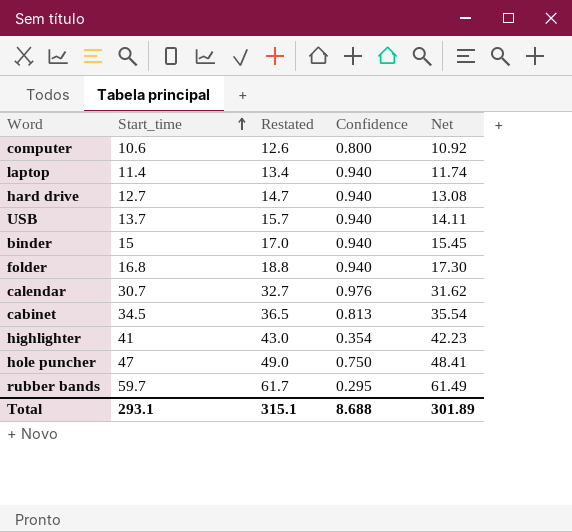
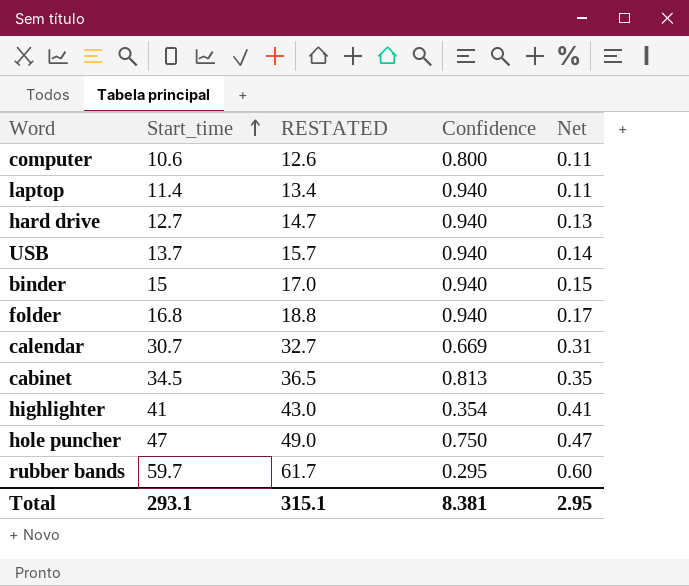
column name: Restated -> RESTATED
column Net | formula: [Start_time] * 1.03 -> [Start_time] * 0.01
calendar | Confidence: 0.976 -> 0.669
Total | Confidence: 8.688 -> 8.381
Total | Net: 301.89 -> 2.95

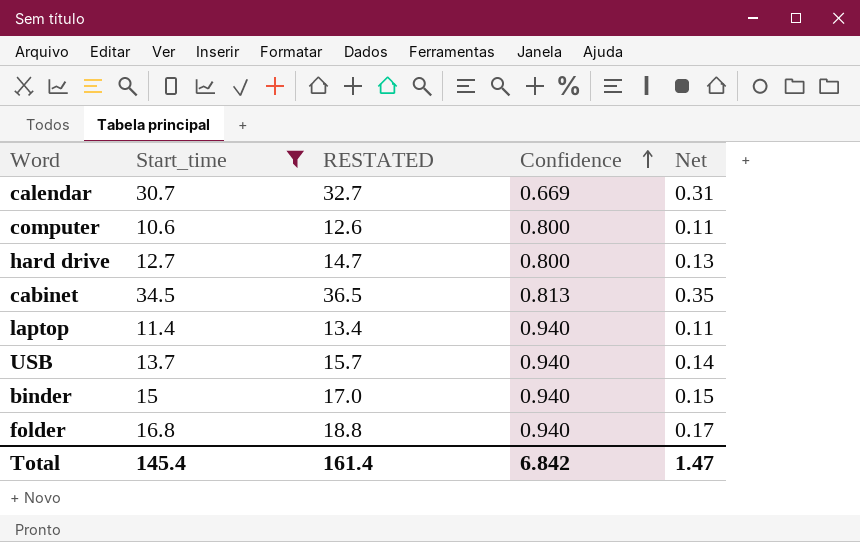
filter: none -> Start_time <= 34.5
row order: Start_time ascending -> Confidence ascending
hard drive | Confidence: 0.940 -> 0.800
Total | Start_time: 293.1 -> 145.4
Total | RESTATED: 315.1 -> 161.4
Total | Confidence: 8.381 -> 6.842
Total | Net: 2.95 -> 1.47

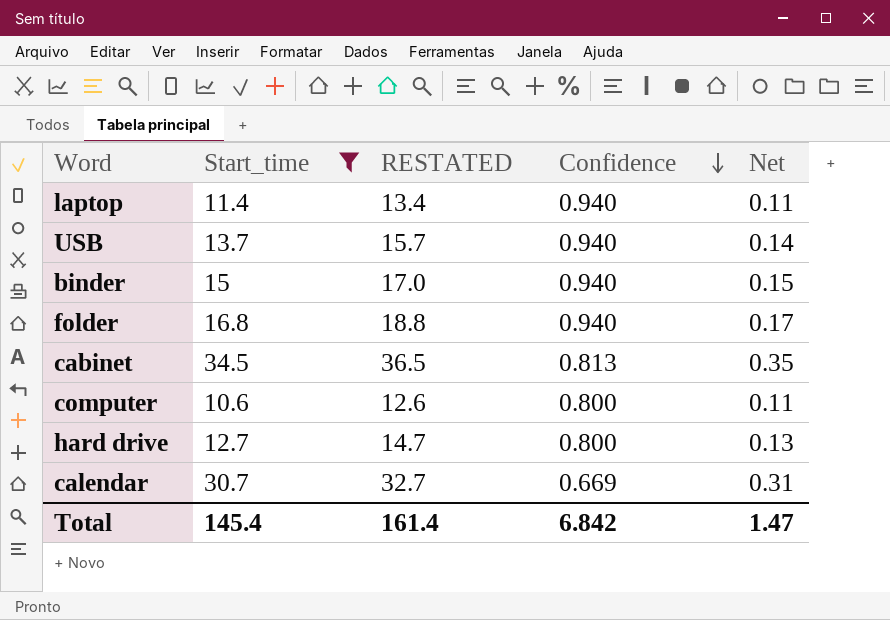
row order: Confidence ascending -> Confidence descending

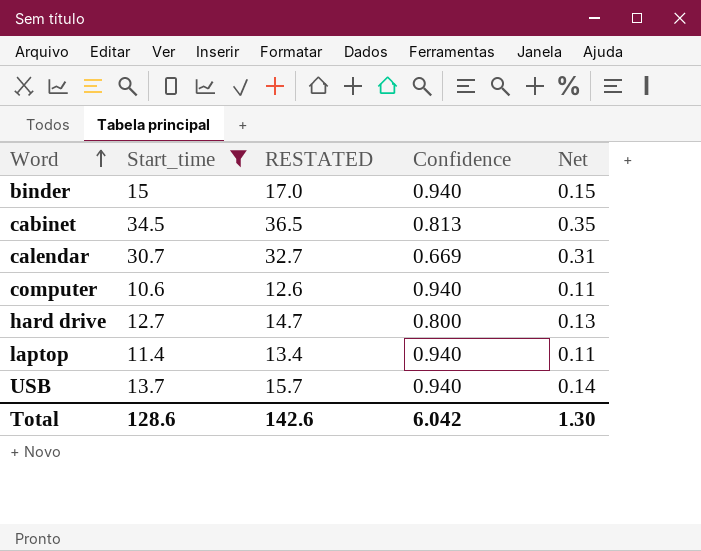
row order: Confidence descending -> Word ascending
row folder: 16.8 | 18.8 | 0.940 | 0.17 -> none
computer | Confidence: 0.800 -> 0.940
Total | Start_time: 145.4 -> 128.6
Total | RESTATED: 161.4 -> 142.6
Total | Confidence: 6.842 -> 6.042
Total | Net: 1.47 -> 1.30

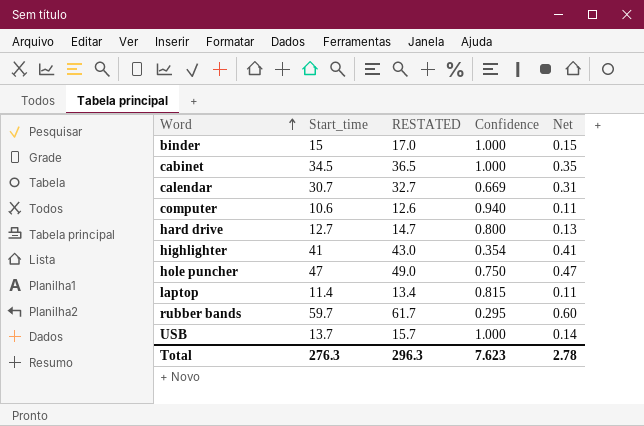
filter: Start_time <= 34.5 -> none
binder | Confidence: 0.940 -> 1.000
cabinet | Confidence: 0.813 -> 1.000
laptop | Confidence: 0.940 -> 0.815
USB | Confidence: 0.940 -> 1.000
Total | Start_time: 128.6 -> 276.3
Total | RESTATED: 142.6 -> 296.3
Total | Confidence: 6.042 -> 7.623
Total | Net: 1.30 -> 2.78

